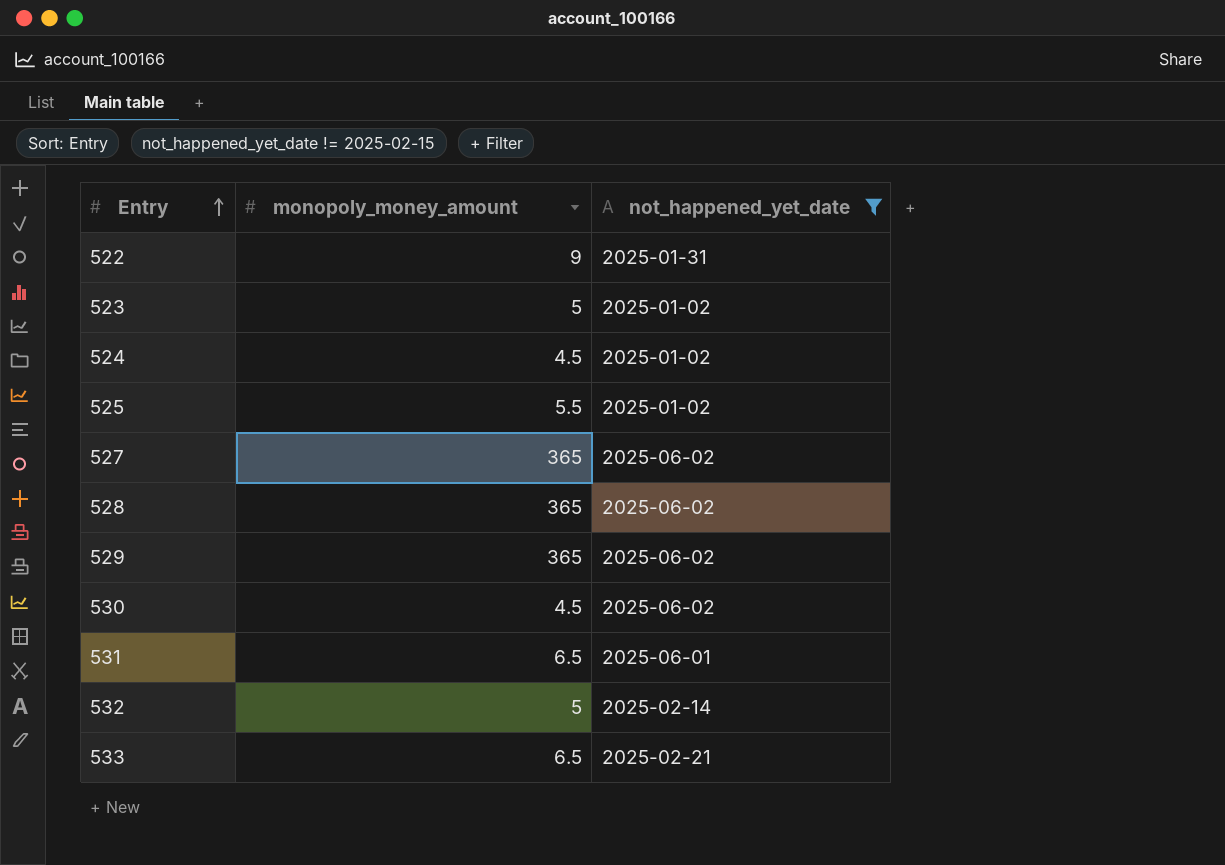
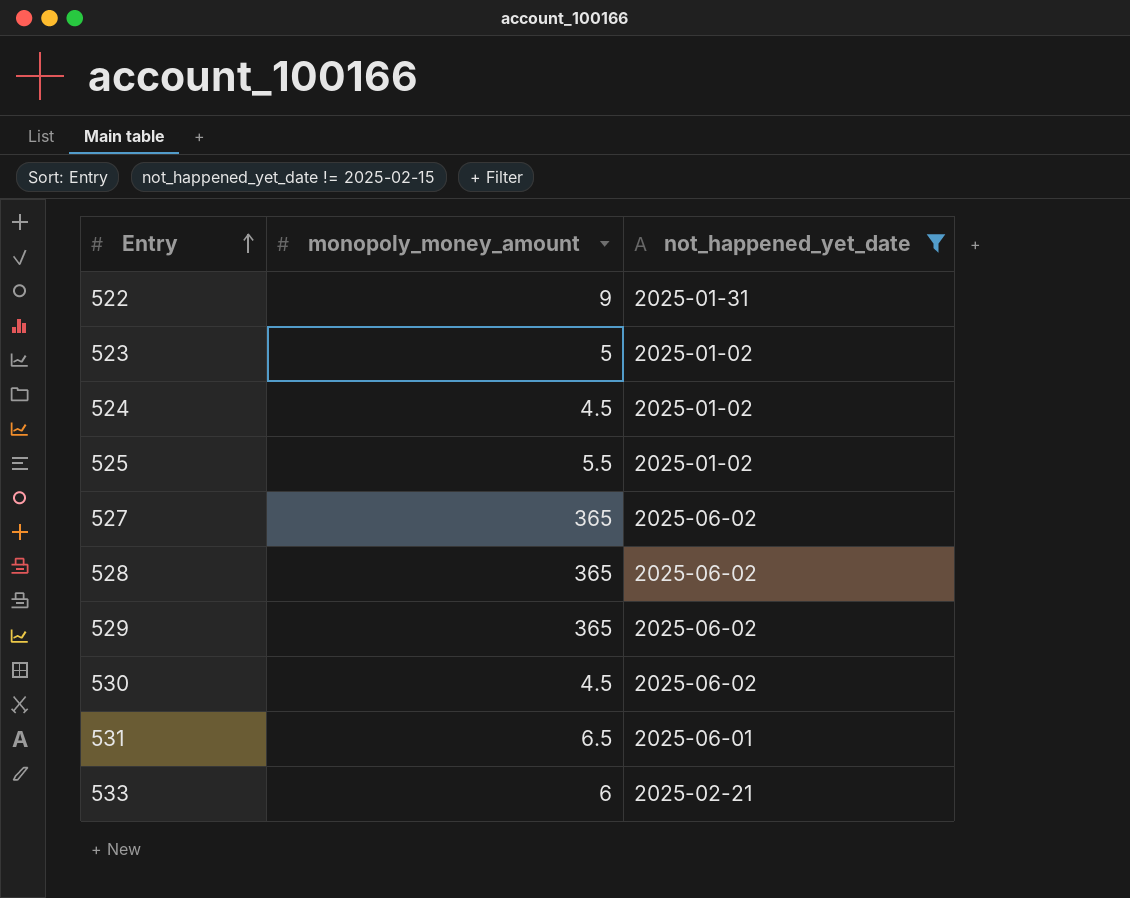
row 532: 5 | 2025-02-14 -> none
533 | monopoly_money_amount: 6.5 -> 6

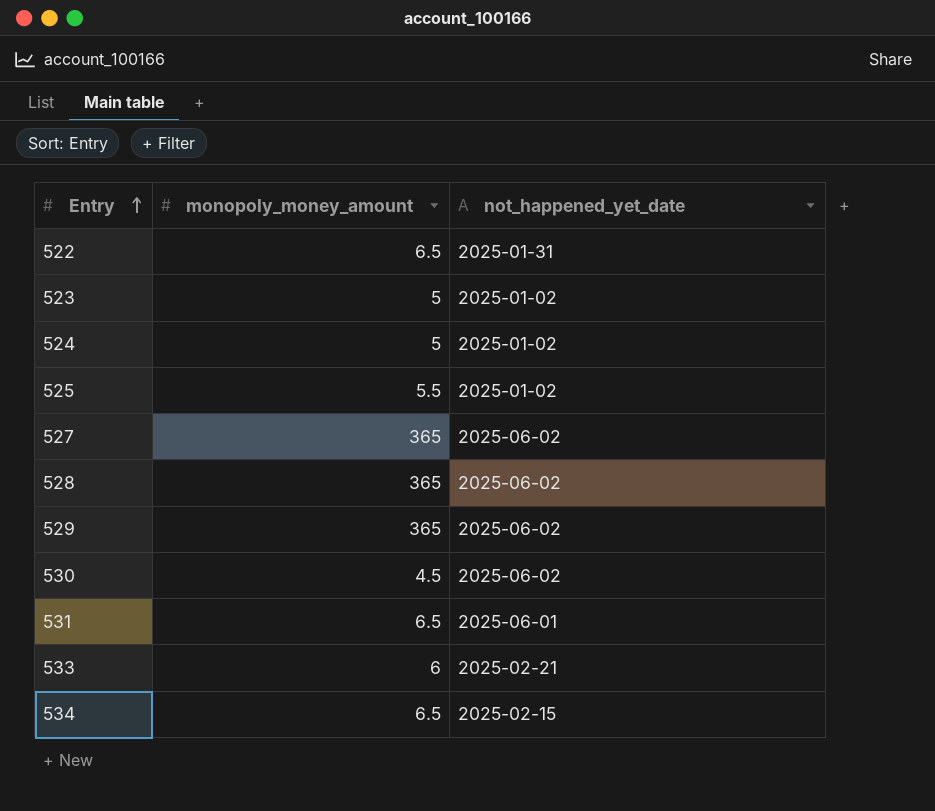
filter: not_happened_yet_date != 2025-02-15 -> none
522 | monopoly_money_amount: 9 -> 6.5
524 | monopoly_money_amount: 4.5 -> 5

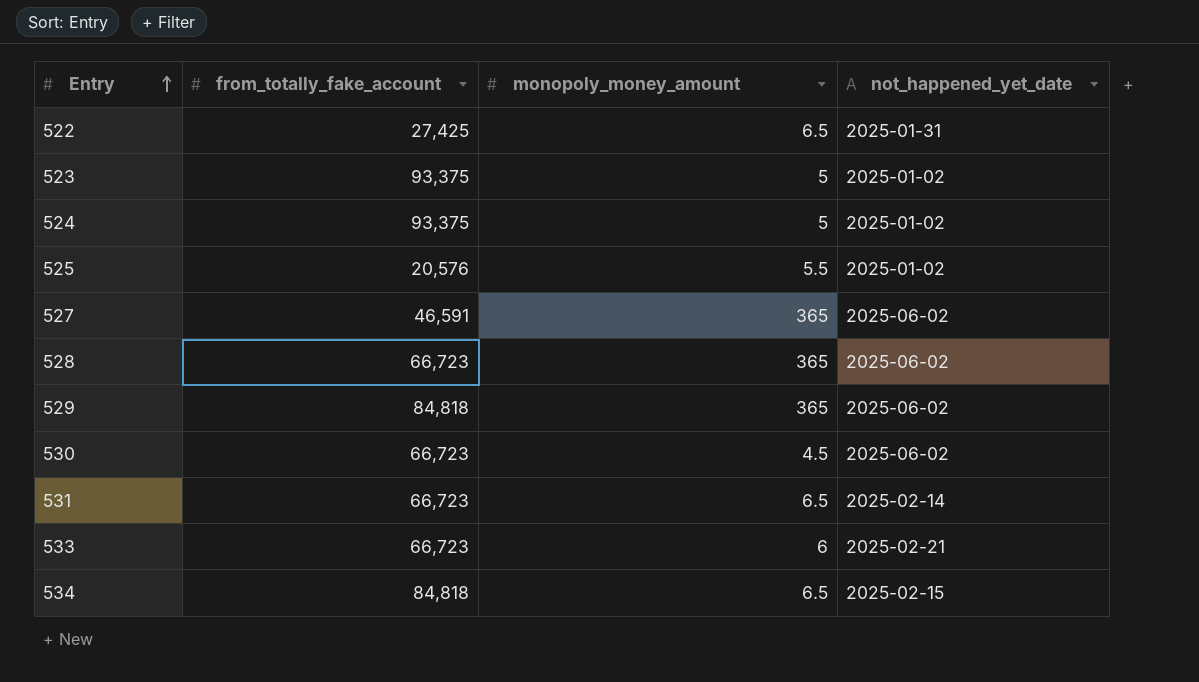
column from_totally_fake_account | position: none -> 2
531 | not_happened_yet_date: 2025-06-01 -> 2025-02-14

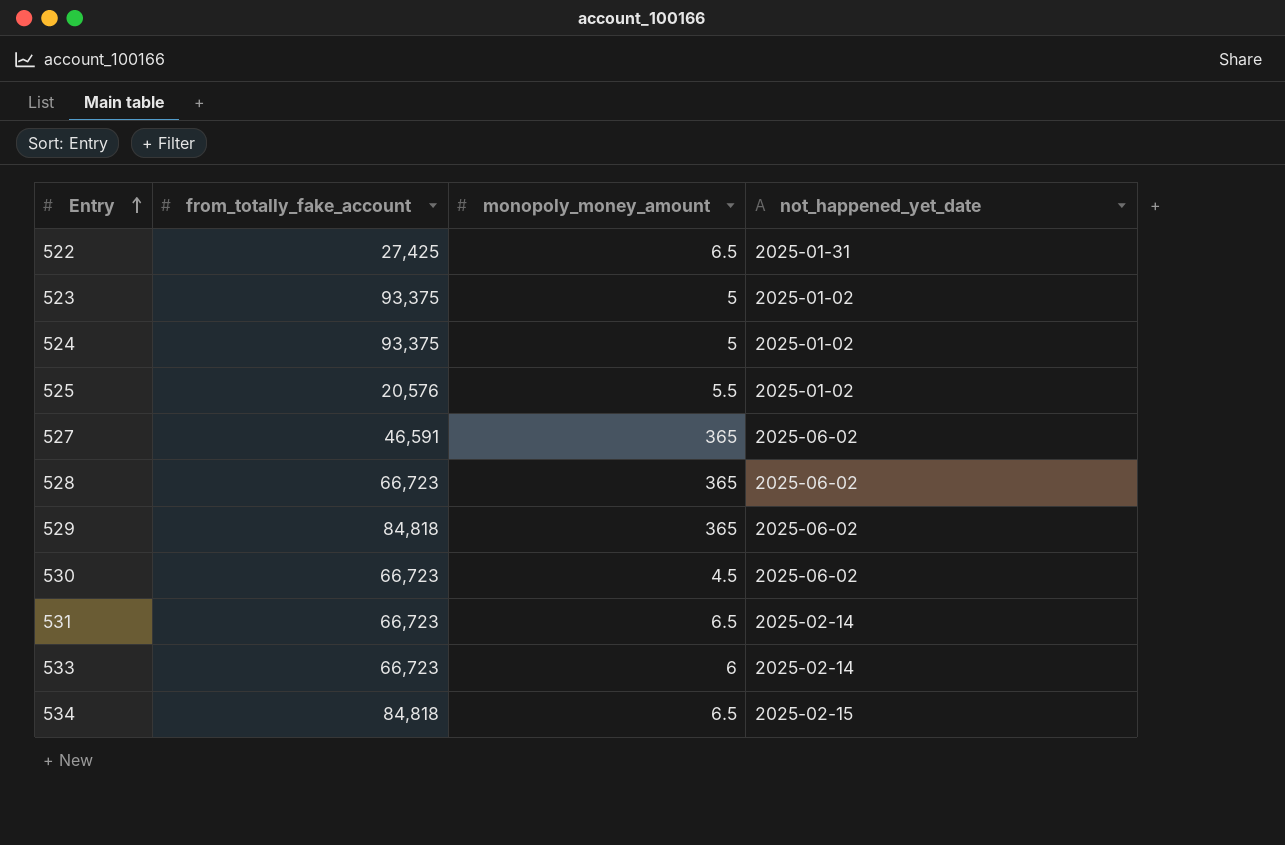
533 | not_happened_yet_date: 2025-02-21 -> 2025-02-14

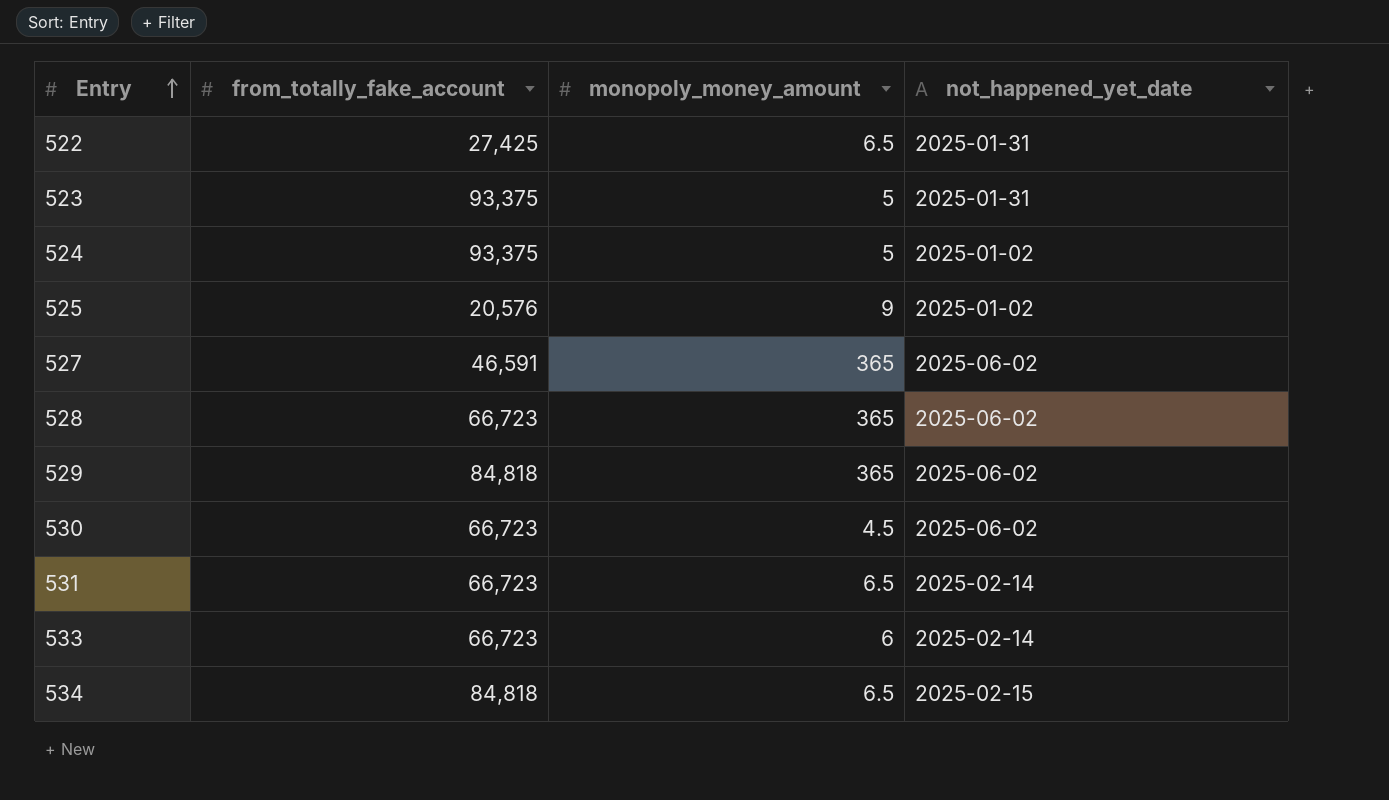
523 | not_happened_yet_date: 2025-01-02 -> 2025-01-31
525 | monopoly_money_amount: 5.5 -> 9

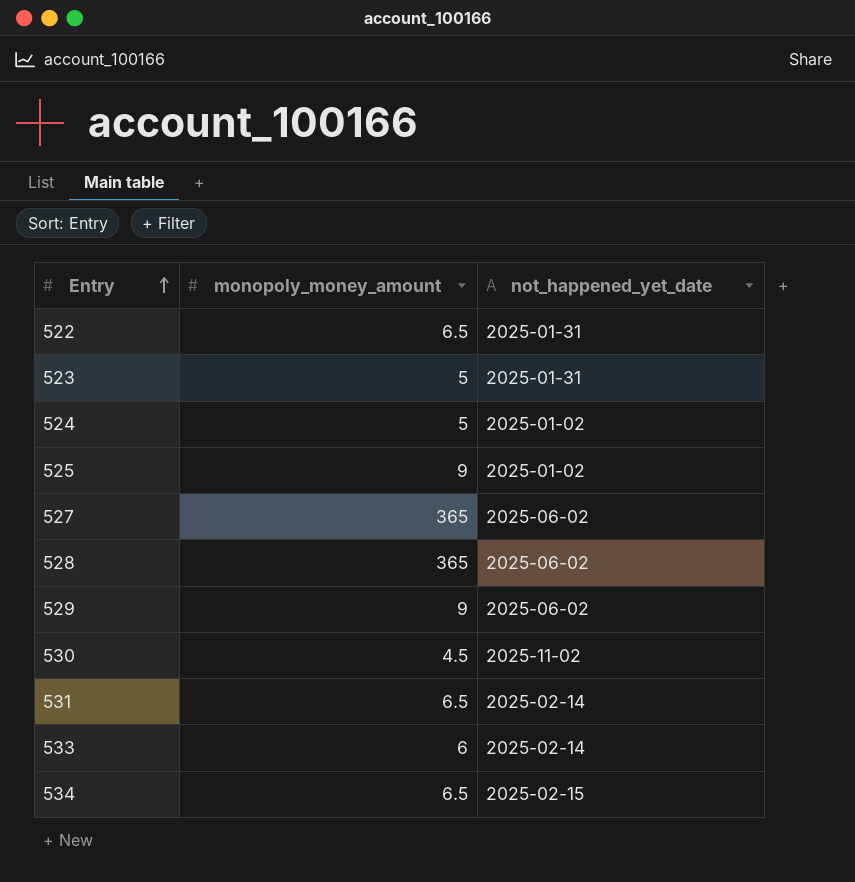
column from_totally_fake_account | position: 2 -> none
529 | monopoly_money_amount: 365 -> 9
530 | not_happened_yet_date: 2025-06-02 -> 2025-11-02

